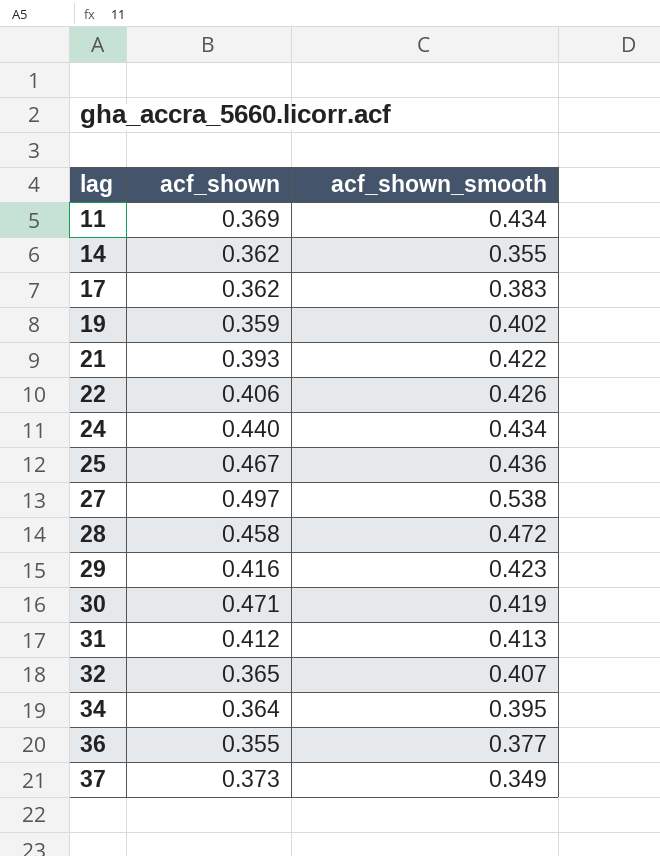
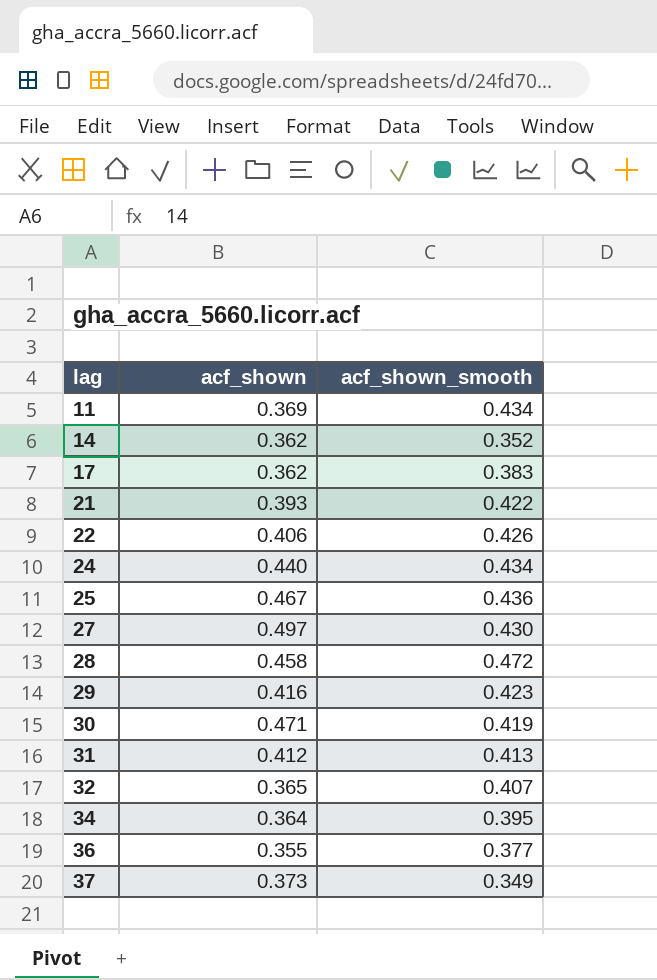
row 19: 0.359 | 0.402 -> none
14 | acf_shown_smooth: 0.355 -> 0.352
27 | acf_shown_smooth: 0.538 -> 0.430

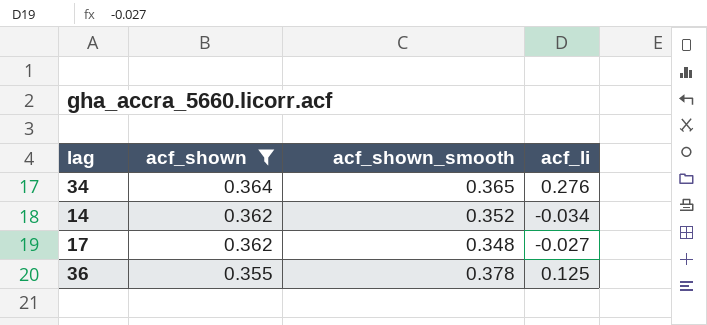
filter: none -> acf_shown <= 0.364
row order: lag ascending -> acf_shown descending
column acf_li | position: none -> 4
34 | acf_shown_smooth: 0.395 -> 0.365
17 | acf_shown_smooth: 0.383 -> 0.348
36 | acf_shown_smooth: 0.377 -> 0.378

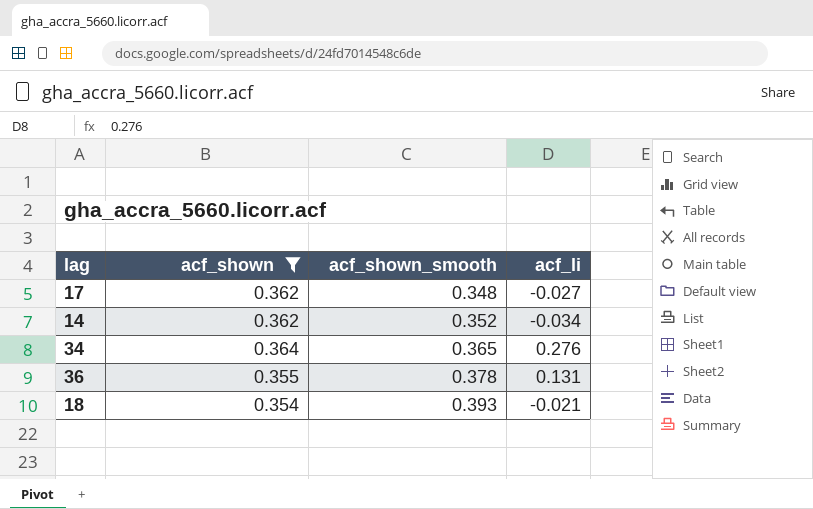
row order: acf_shown descending -> acf_shown_smooth ascending
36 | acf_li: 0.125 -> 0.131
row 18: none -> 0.354 | 0.393 | -0.021

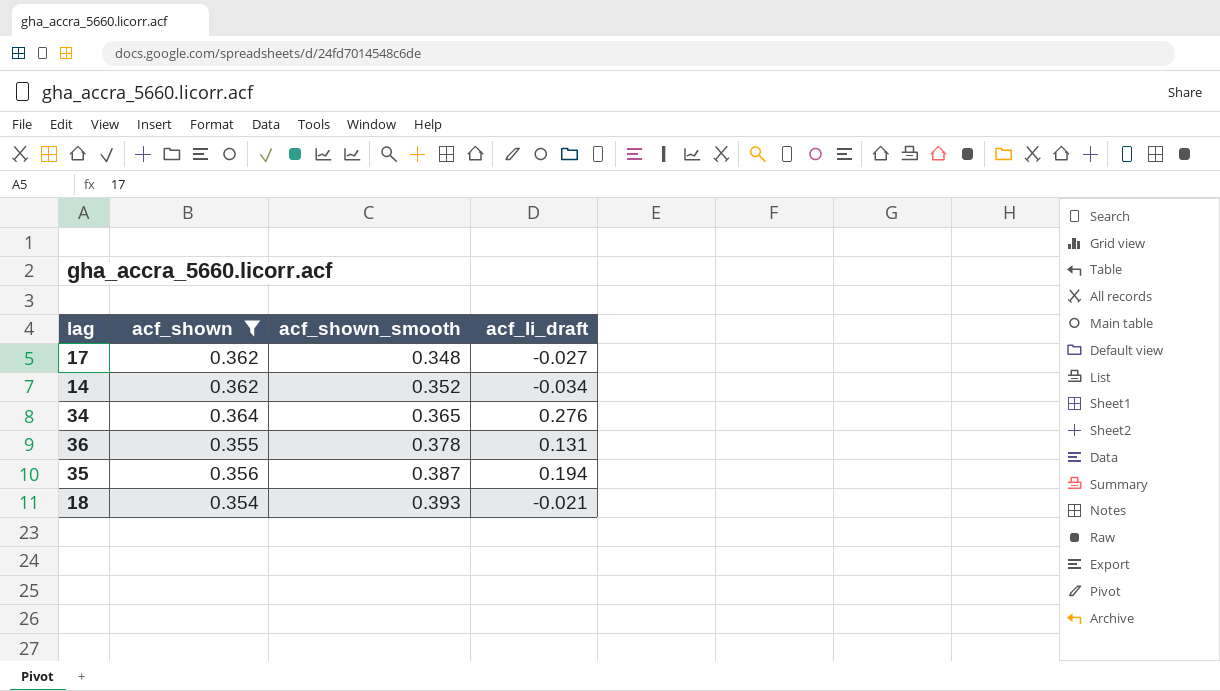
column name: acf_li -> acf_li_draft
row 35: none -> 0.356 | 0.387 | 0.194

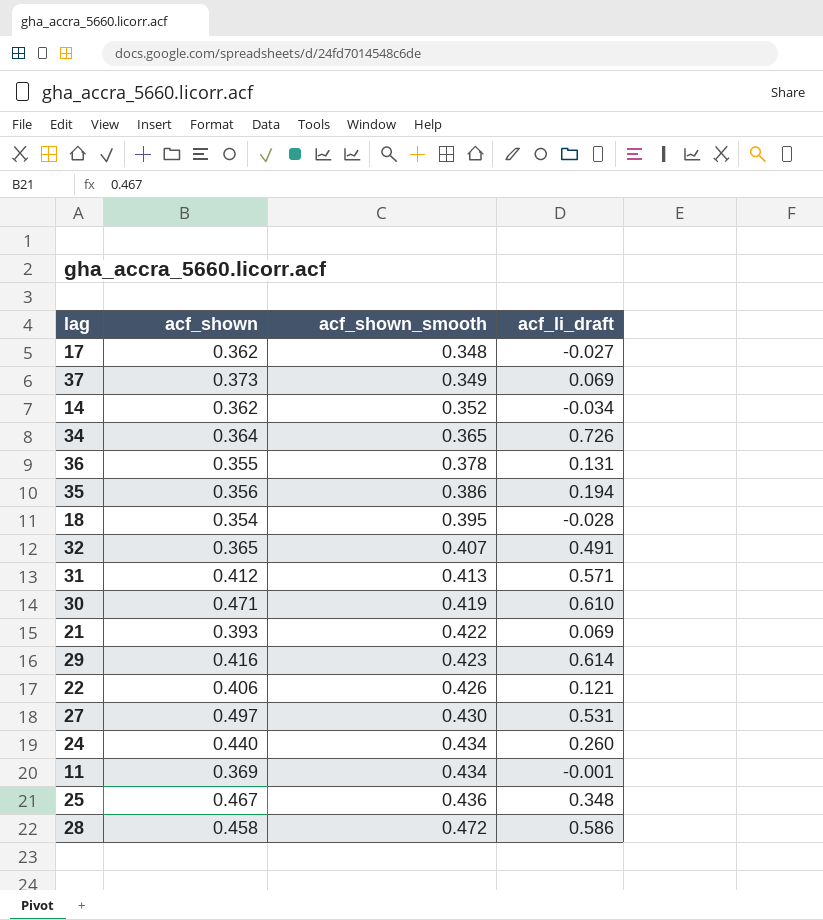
filter: acf_shown <= 0.364 -> none
34 | acf_li_draft: 0.276 -> 0.726
35 | acf_shown_smooth: 0.387 -> 0.386
18 | acf_shown_smooth: 0.393 -> 0.395
18 | acf_li_draft: -0.021 -> -0.028

